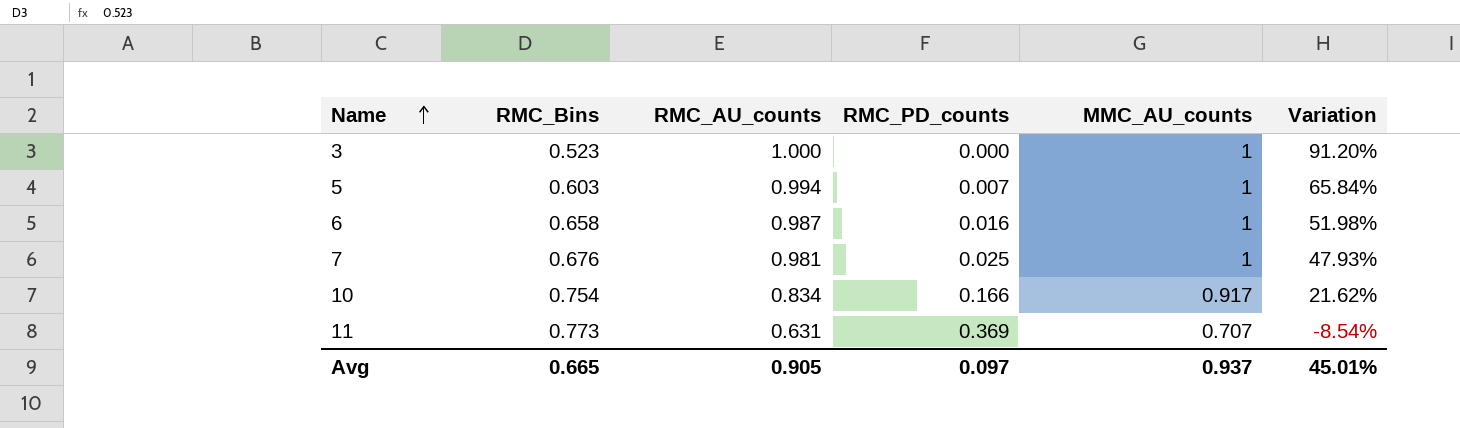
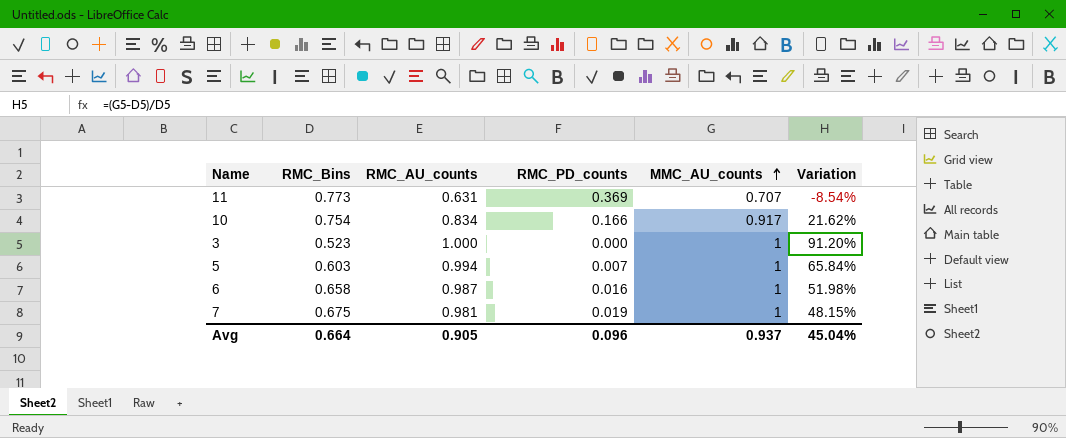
row order: Name ascending -> MMC_AU_counts ascending
7 | RMC_Bins: 0.676 -> 0.675
7 | RMC_PD_counts: 0.025 -> 0.019
7 | Variation: 47.93% -> 48.15%
Avg | RMC_Bins: 0.665 -> 0.664
Avg | RMC_PD_counts: 0.097 -> 0.096
Avg | Variation: 45.01% -> 45.04%

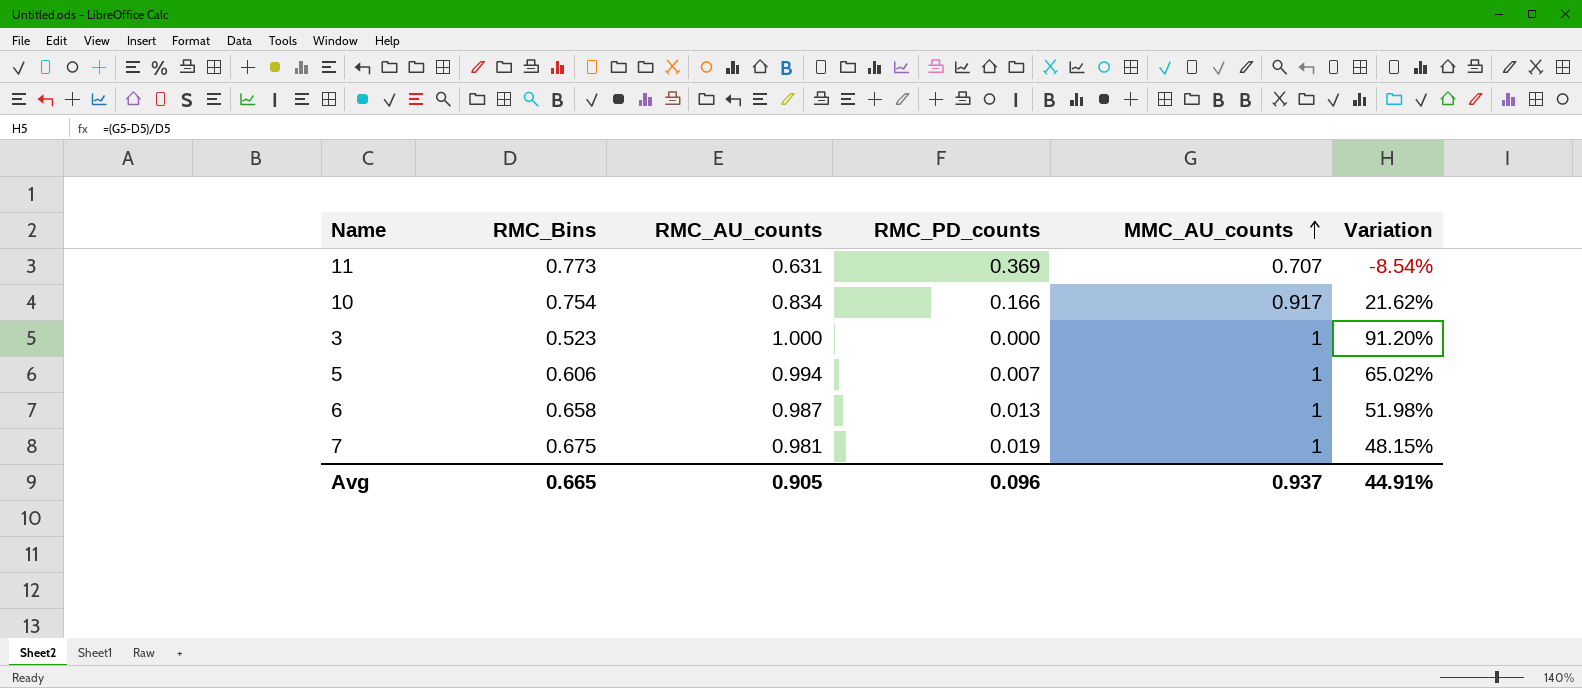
5 | RMC_Bins: 0.603 -> 0.606
5 | Variation: 65.84% -> 65.02%
6 | RMC_PD_counts: 0.016 -> 0.013
Avg | RMC_Bins: 0.664 -> 0.665
Avg | Variation: 45.04% -> 44.91%

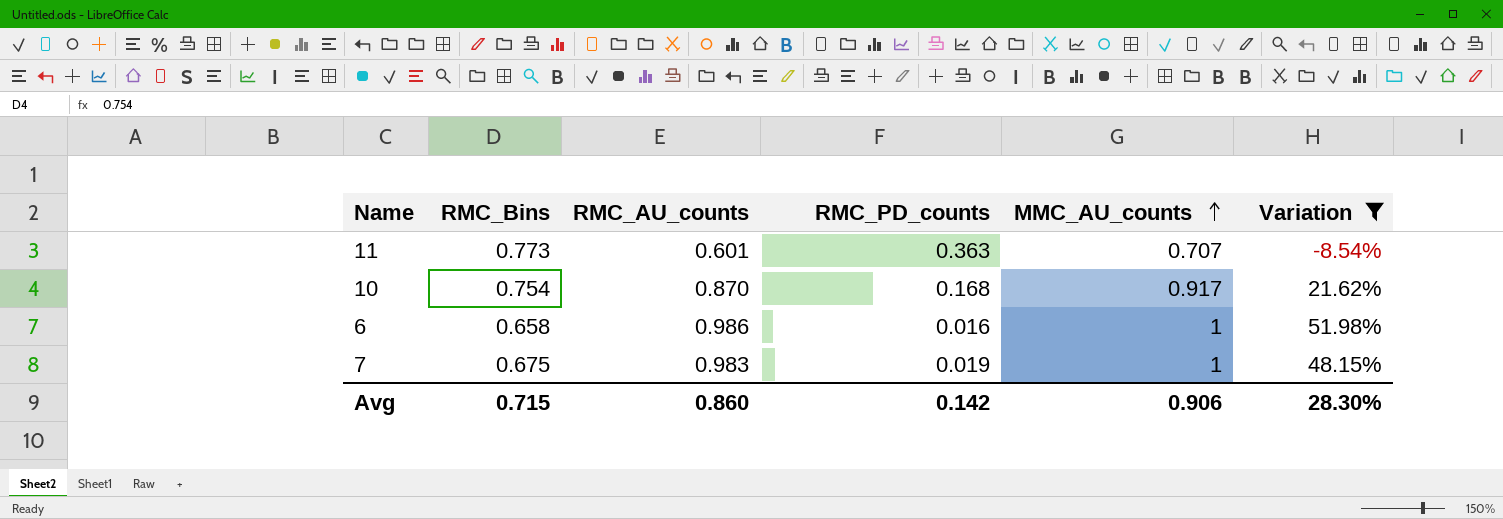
filter: none -> Variation <= 51.98%
11 | RMC_AU_counts: 0.631 -> 0.601
11 | RMC_PD_counts: 0.369 -> 0.363
10 | RMC_AU_counts: 0.834 -> 0.870
10 | RMC_PD_counts: 0.166 -> 0.168
6 | RMC_AU_counts: 0.987 -> 0.986
6 | RMC_PD_counts: 0.013 -> 0.016
7 | RMC_AU_counts: 0.981 -> 0.983
Avg | RMC_Bins: 0.665 -> 0.715
Avg | RMC_AU_counts: 0.905 -> 0.860
Avg | RMC_PD_counts: 0.096 -> 0.142
Avg | MMC_AU_counts: 0.937 -> 0.906
Avg | Variation: 44.91% -> 28.30%

